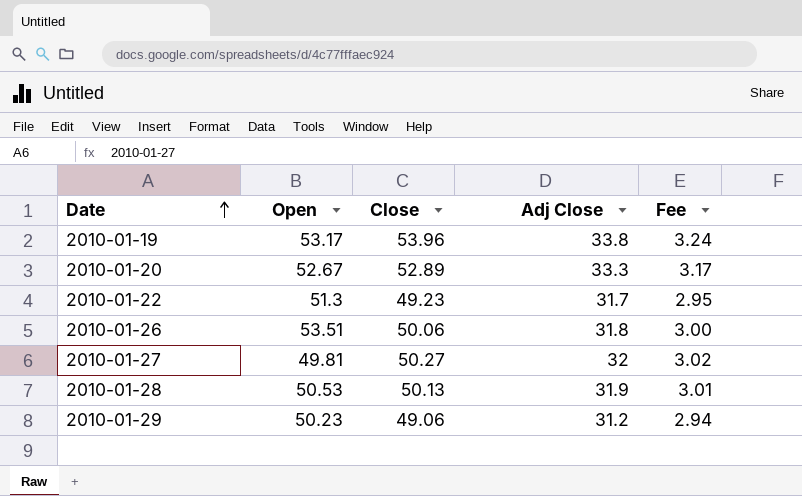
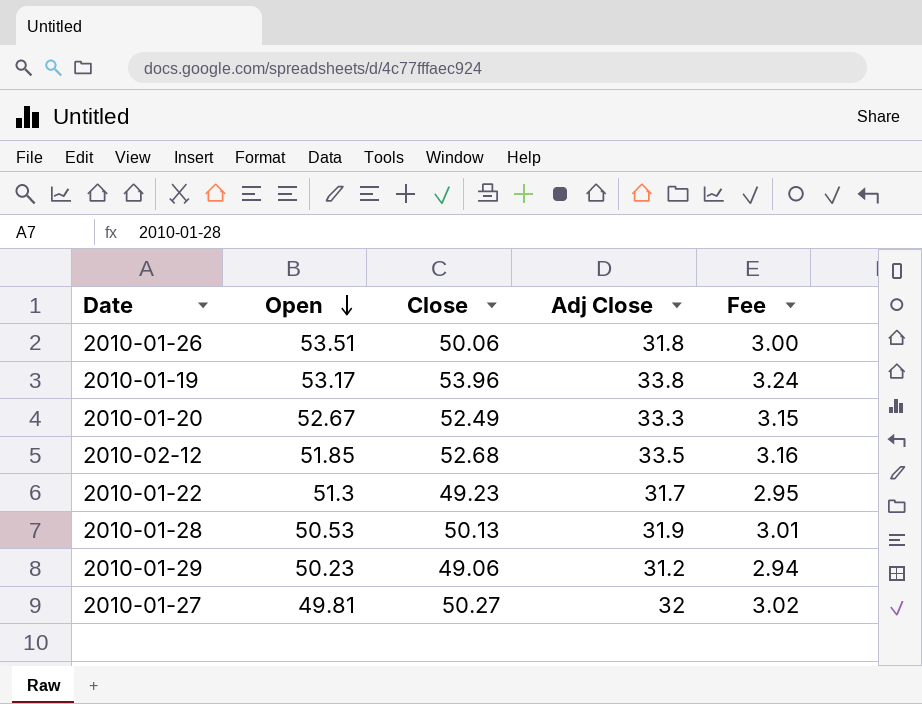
row order: Date ascending -> Open descending
2010-01-20 | Close: 52.89 -> 52.49
2010-01-20 | Fee: 3.17 -> 3.15
row 2010-02-12: none -> 51.85 | 52.68 | 33.5 | 3.16

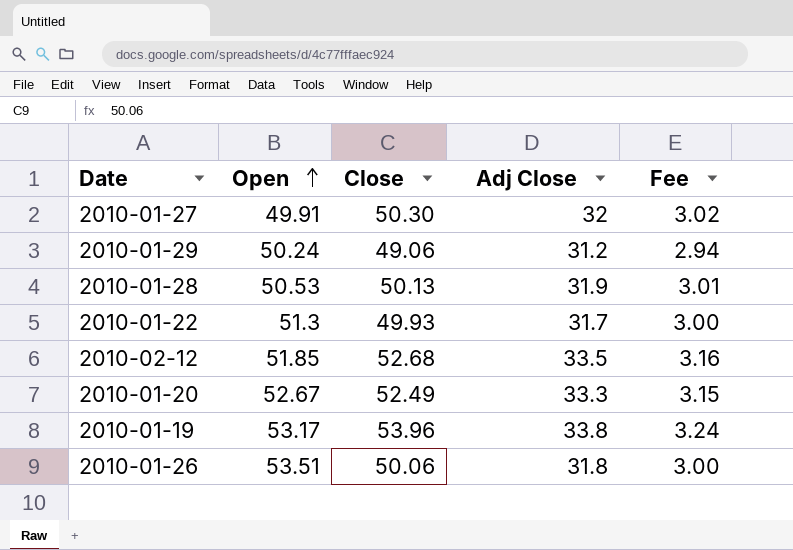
row order: Open descending -> Open ascending
2010-01-27 | Open: 49.81 -> 49.91
2010-01-27 | Close: 50.27 -> 50.30
2010-01-29 | Open: 50.23 -> 50.24
2010-01-22 | Close: 49.23 -> 49.93
2010-01-22 | Fee: 2.95 -> 3.00

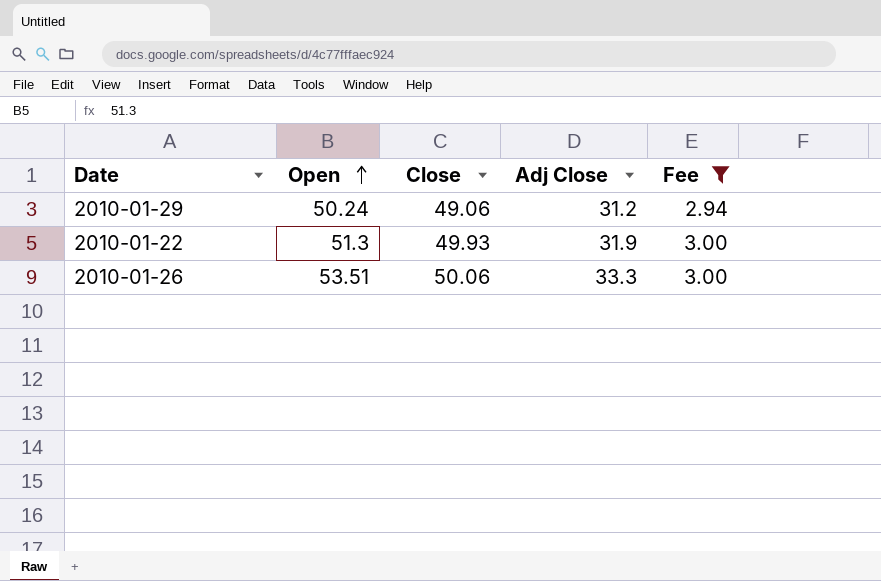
filter: none -> Fee <= 3.00
2010-01-22 | Adj Close: 31.7 -> 31.9
2010-01-26 | Adj Close: 31.8 -> 33.3

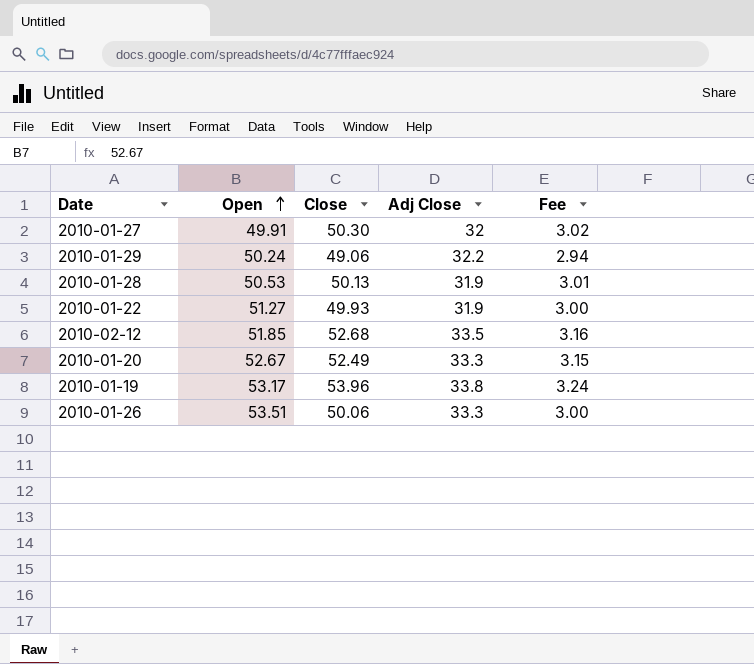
filter: Fee <= 3.00 -> none
2010-01-29 | Adj Close: 31.2 -> 32.2
2010-01-22 | Open: 51.3 -> 51.27

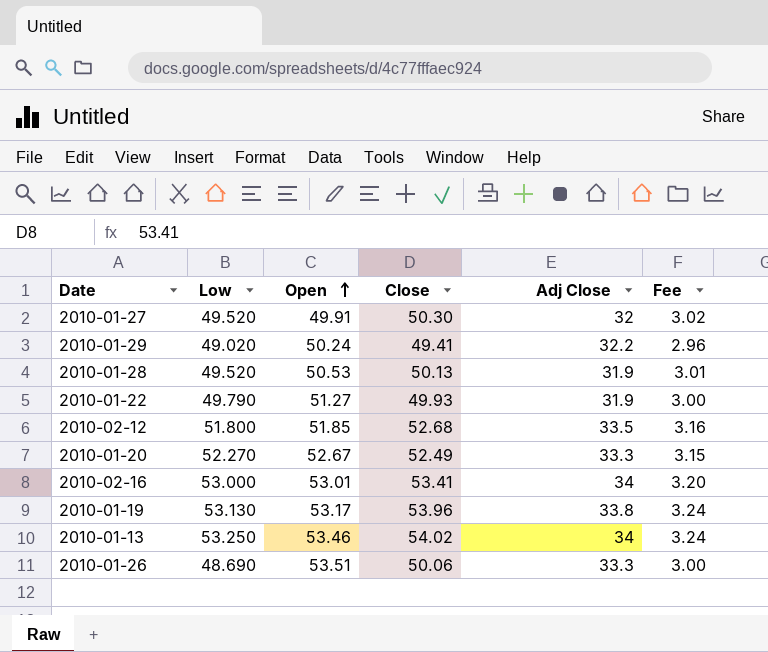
column Low | position: none -> 2
2010-01-29 | Close: 49.06 -> 49.41
2010-01-29 | Fee: 2.94 -> 2.96
row 2010-02-16: none -> 53.000 | 53.01 | 53.41 | 34 | 3.20
row 2010-01-13: none -> 53.250 | 53.46 | 54.02 | 34 | 3.24

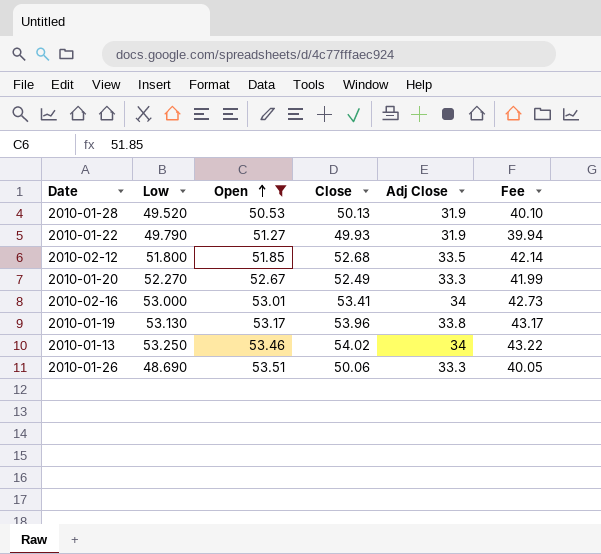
filter: none -> Open >= 50.53
column Fee | formula: [Close] * 0.06 -> [Close] * 0.8

